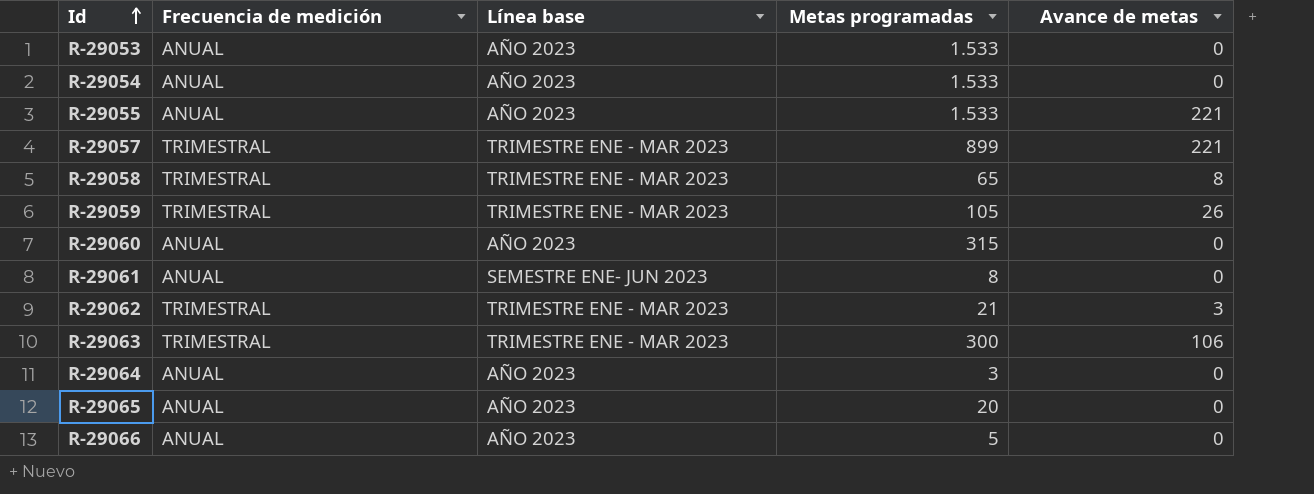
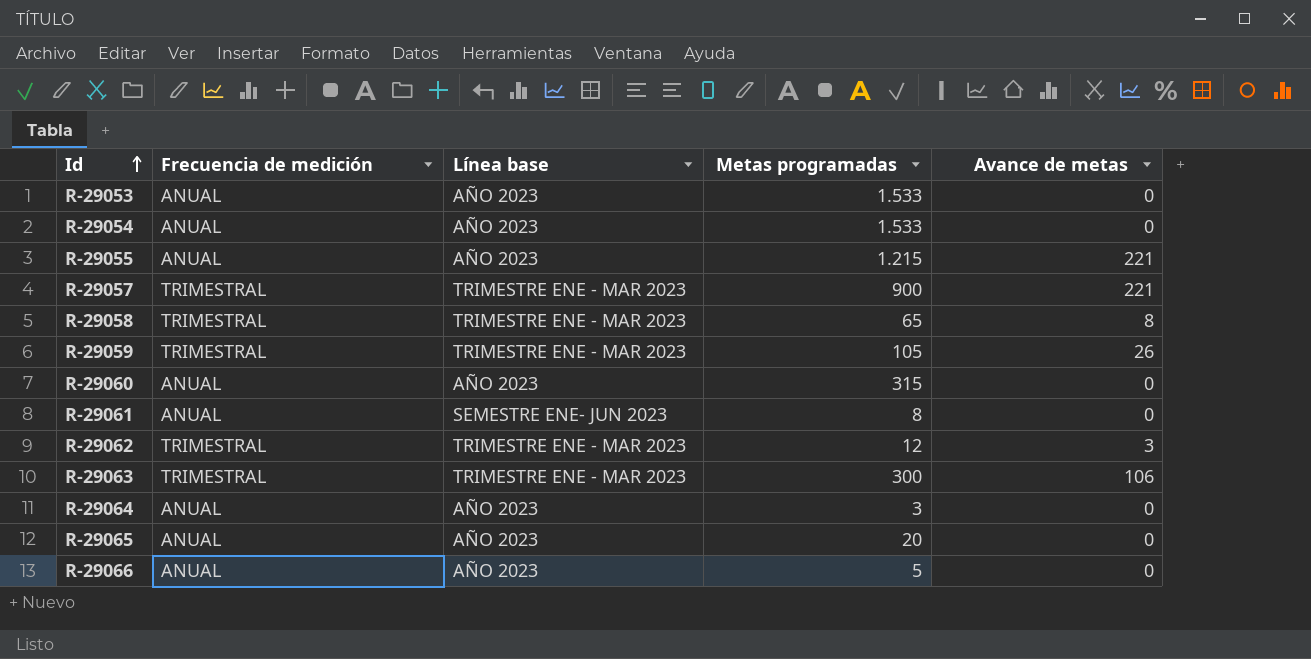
R-29055 | Metas programadas: 1.533 -> 1.215
R-29057 | Metas programadas: 899 -> 900
R-29062 | Metas programadas: 21 -> 12

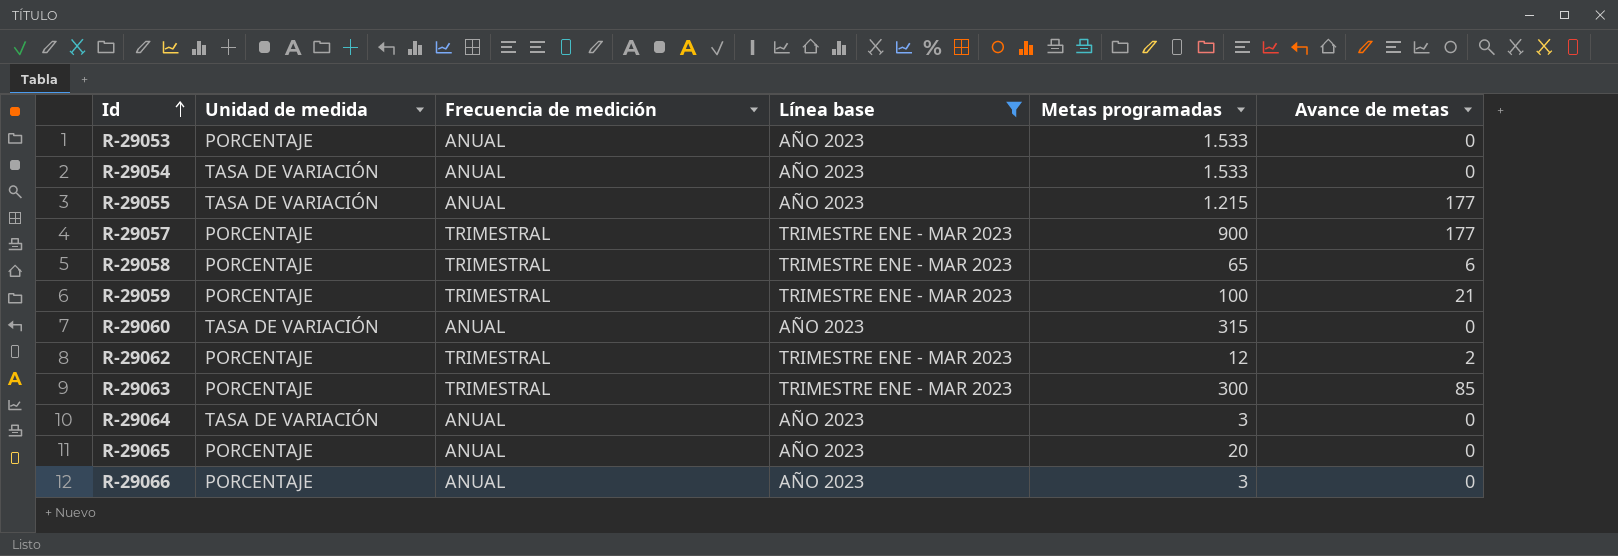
filter: none -> Línea base != SEMESTRE ENE- JUN 2023
column Unidad de medida | position: none -> 2
R-29055 | Avance de metas: 221 -> 177
R-29057 | Avance de metas: 221 -> 177
R-29058 | Avance de metas: 8 -> 6
R-29059 | Metas programadas: 105 -> 100
R-29059 | Avance de metas: 26 -> 21
R-29062 | Avance de metas: 3 -> 2
R-29063 | Avance de metas: 106 -> 85
R-29066 | Metas programadas: 5 -> 3

